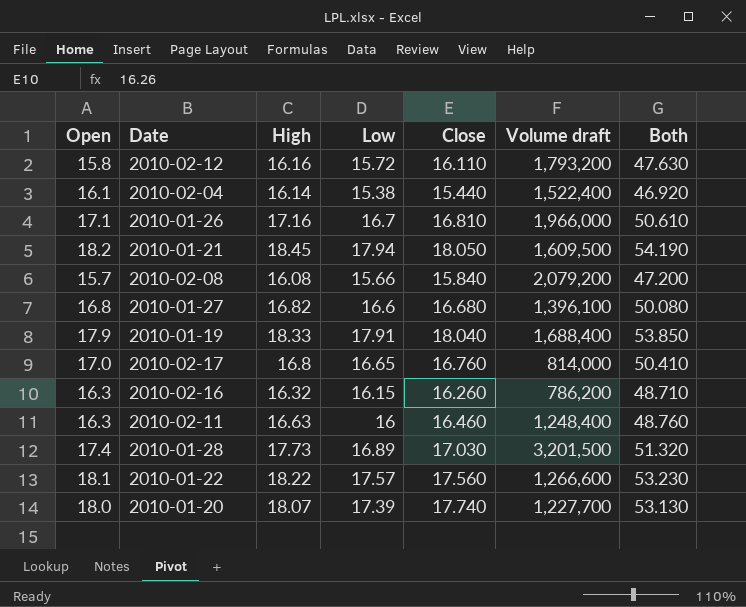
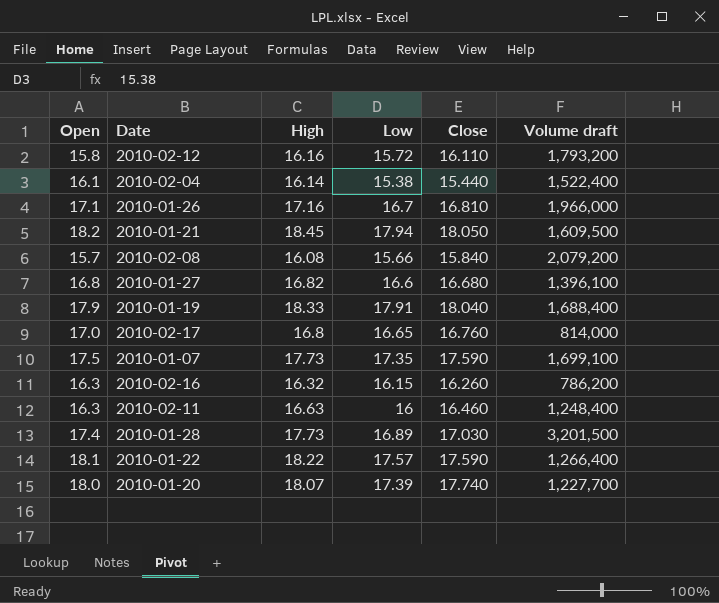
column Both | formula: [Open] + [Low] + [Close] -> none
row 2010-01-07: none -> 17.5 | 17.73 | 17.35 | 17.590 | 1,699,100
2010-01-22 | Close: 17.560 -> 17.590
2010-01-22 | Volume draft: 1,266,600 -> 1,266,400

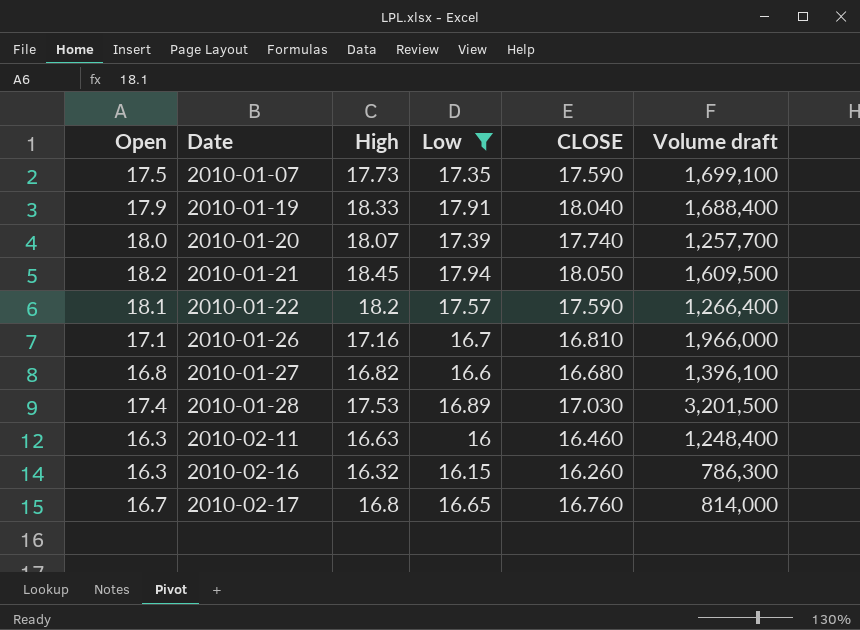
filter: none -> Low >= 16
row order: none -> Date ascending
column name: Close -> CLOSE
2010-01-20 | Volume draft: 1,227,700 -> 1,257,700
2010-01-22 | High: 18.22 -> 18.2
2010-01-28 | High: 17.73 -> 17.53
2010-02-16 | Volume draft: 786,200 -> 786,300
2010-02-17 | Open: 17.0 -> 16.7

